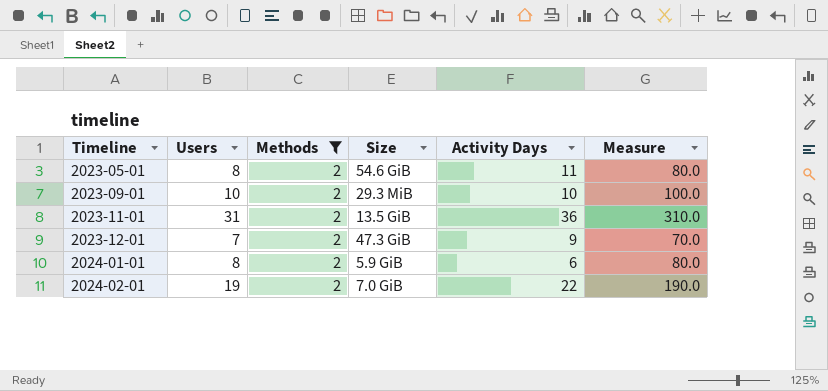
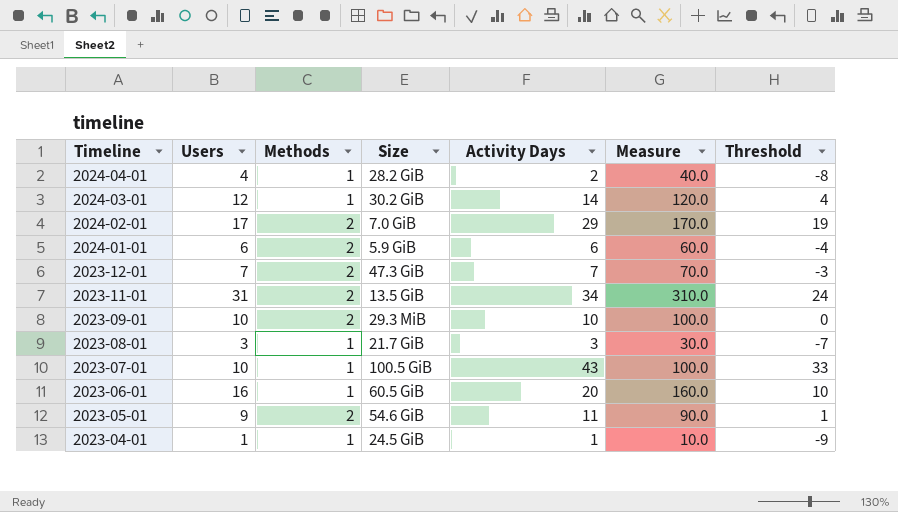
filter: Methods = 2 -> none
row order: Timeline ascending -> Timeline descending
column Threshold | formula: none -> [Activity Days] - 10
2024-02-01 | Users: 19 -> 17
2024-02-01 | Activity Days: 22 -> 29
2024-02-01 | Measure: 190.0 -> 170.0
2024-01-01 | Users: 8 -> 6
2024-01-01 | Measure: 80.0 -> 60.0
2023-12-01 | Activity Days: 9 -> 7
2023-11-01 | Activity Days: 36 -> 34
2023-05-01 | Users: 8 -> 9
2023-05-01 | Measure: 80.0 -> 90.0

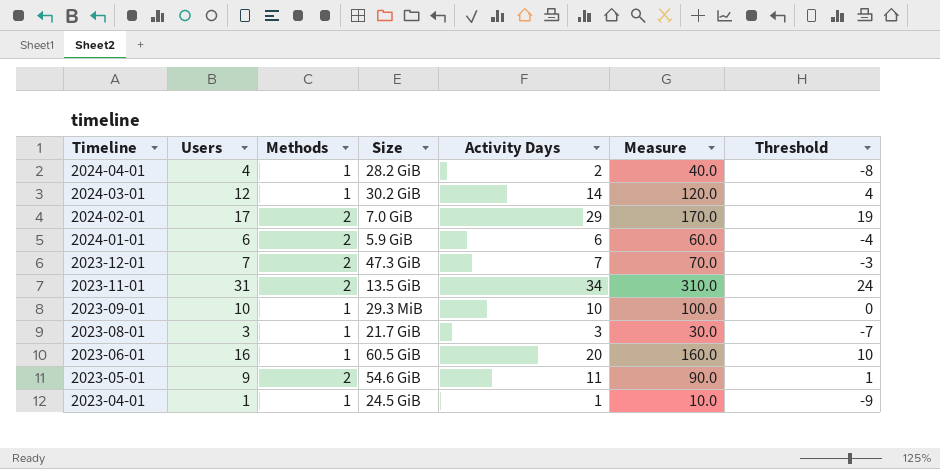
row 2023-07-01: 10 | 1 | 100.5 GiB | 43 | 100.0 | 33 -> none
2023-09-01 | Methods: 2 -> 1

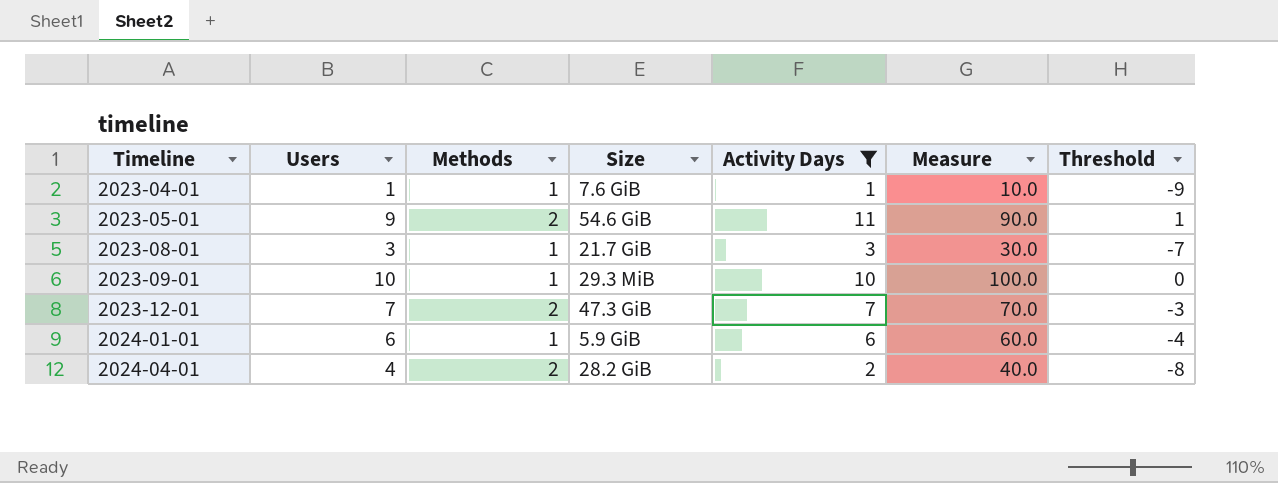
filter: none -> Activity Days <= 11
row order: Timeline descending -> Timeline ascending
2023-04-01 | Size: 24.5 GiB -> 7.6 GiB
2024-01-01 | Methods: 2 -> 1
2024-04-01 | Methods: 1 -> 2

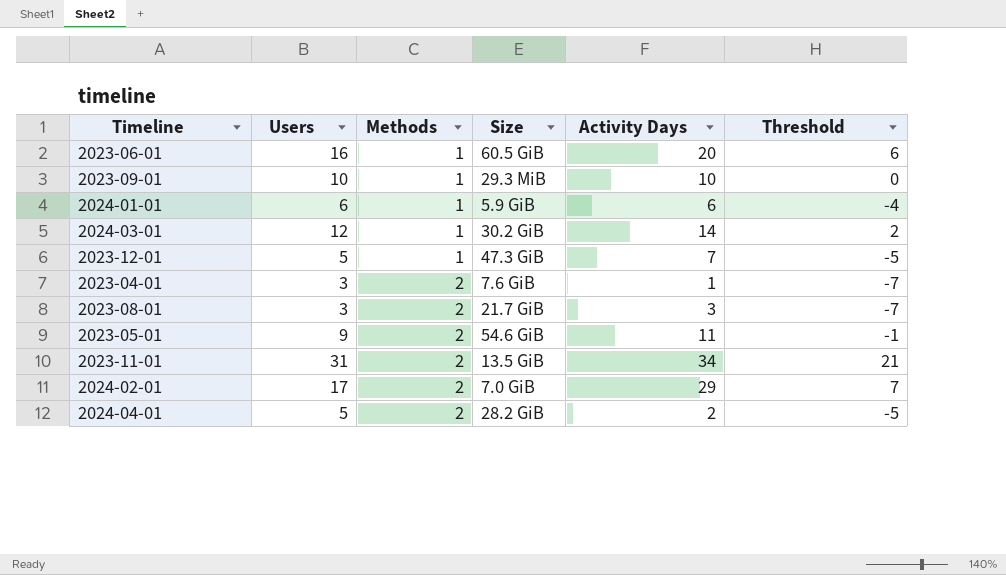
filter: Activity Days <= 11 -> none
row order: Timeline ascending -> Methods ascending
column Measure | formula: [Users] * 10 -> none
column Threshold | formula: [Activity Days] - 10 -> [Users] - 10
2023-12-01 | Users: 7 -> 5
2023-12-01 | Methods: 2 -> 1
2023-04-01 | Users: 1 -> 3
2023-04-01 | Methods: 1 -> 2
2023-08-01 | Methods: 1 -> 2
2024-04-01 | Users: 4 -> 5

